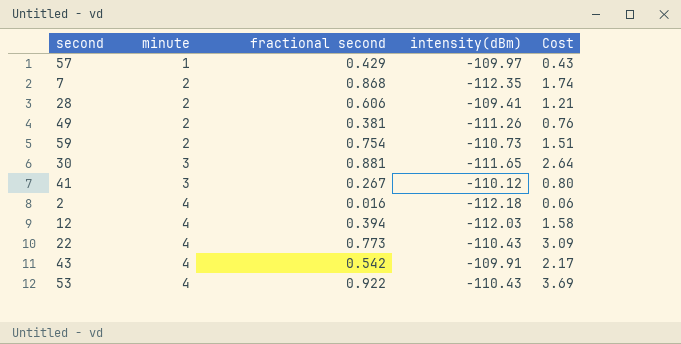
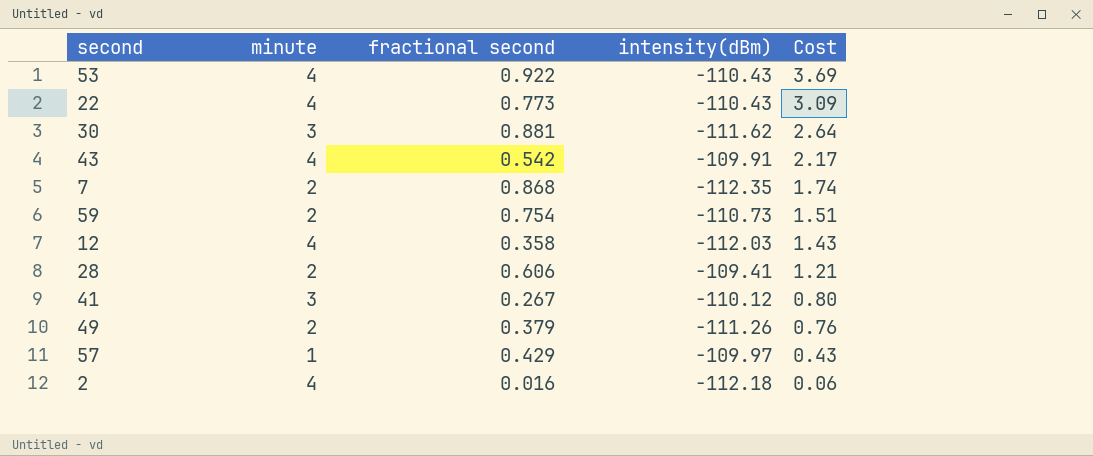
row order: minute ascending -> Cost descending
30 | intensity(dBm): -111.65 -> -111.62
12 | fractional second: 0.394 -> 0.358
12 | Cost: 1.58 -> 1.43
49 | fractional second: 0.381 -> 0.379

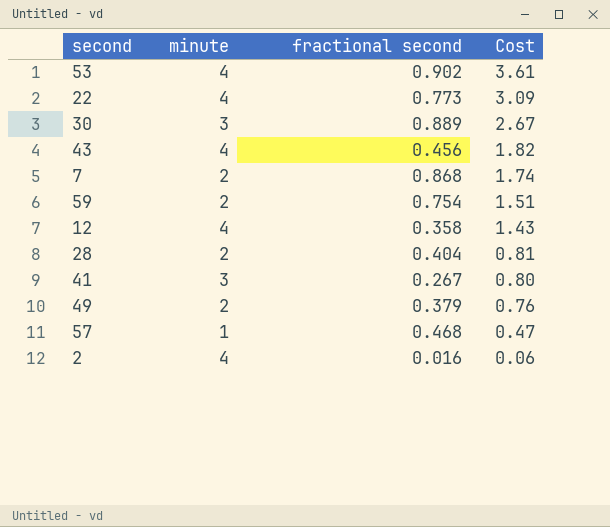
column intensity(dBm) | position: 4 -> none
53 | fractional second: 0.922 -> 0.902
53 | Cost: 3.69 -> 3.61
30 | fractional second: 0.881 -> 0.889
30 | Cost: 2.64 -> 2.67
43 | fractional second: 0.542 -> 0.456
43 | Cost: 2.17 -> 1.82
28 | fractional second: 0.606 -> 0.404
28 | Cost: 1.21 -> 0.81
57 | fractional second: 0.429 -> 0.468
57 | Cost: 0.43 -> 0.47

